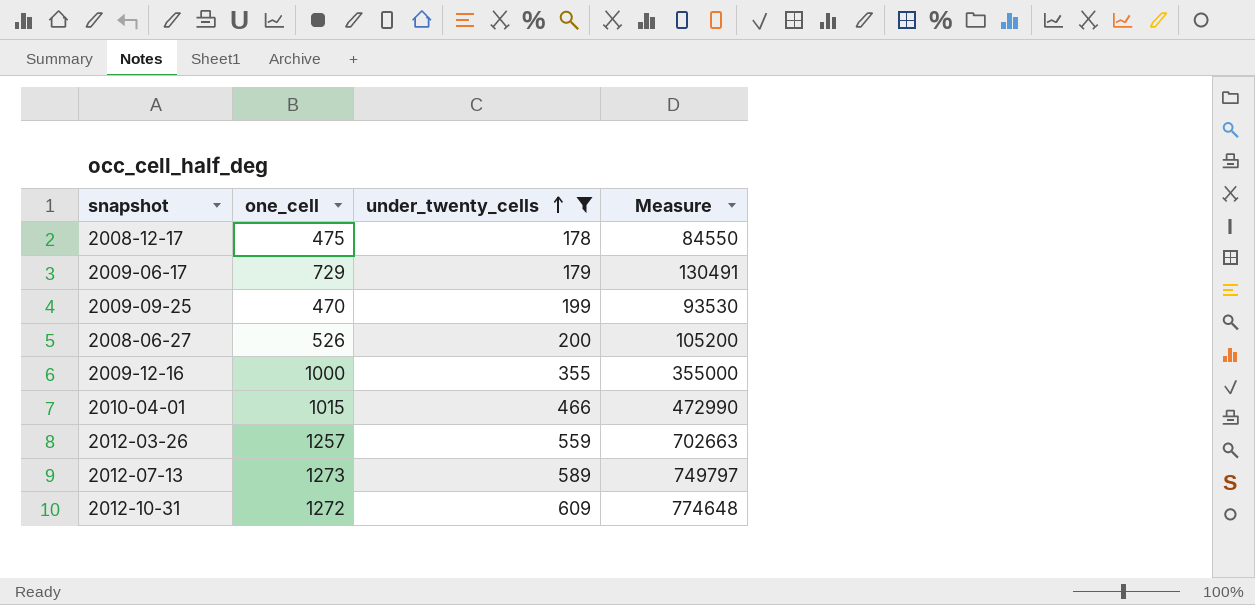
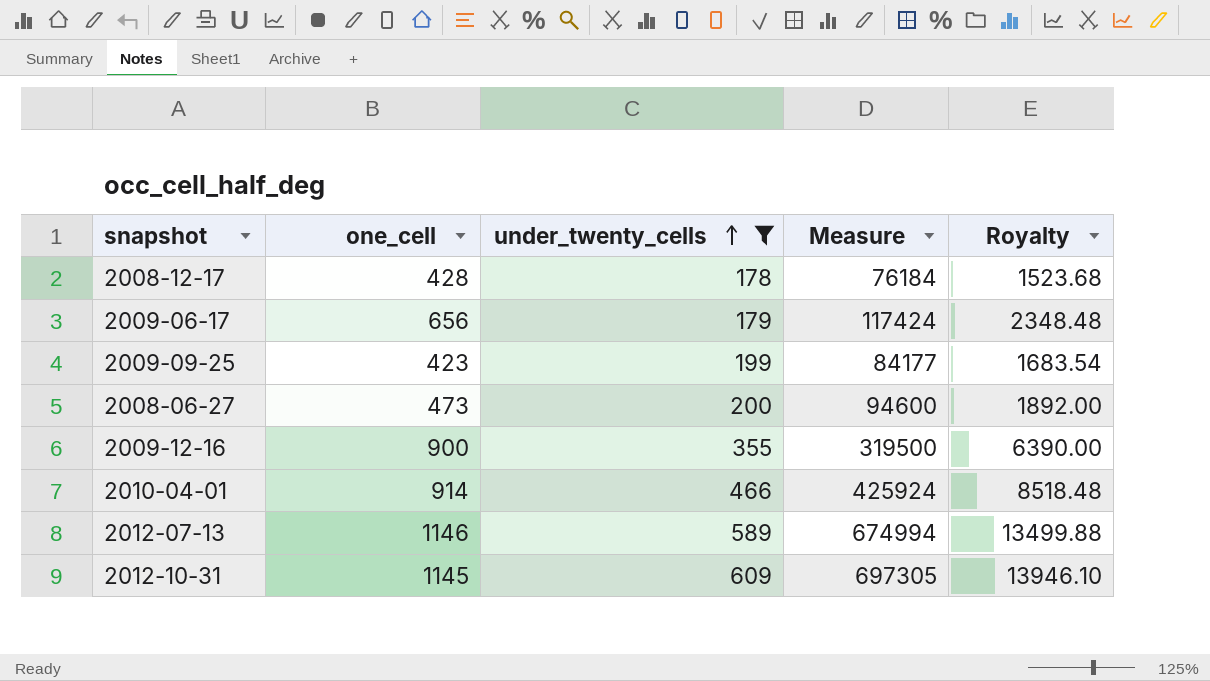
column Royalty | formula: none -> [Measure] * 0.02
row 2012-03-26: 1257 | 559 | 702663 -> none
2008-12-17 | one_cell: 475 -> 428
2008-12-17 | Measure: 84550 -> 76184
2009-06-17 | one_cell: 729 -> 656
2009-06-17 | Measure: 130491 -> 117424
2009-09-25 | one_cell: 470 -> 423
2009-09-25 | Measure: 93530 -> 84177
2008-06-27 | one_cell: 526 -> 473
2008-06-27 | Measure: 105200 -> 94600
2009-12-16 | one_cell: 1000 -> 900
2009-12-16 | Measure: 355000 -> 319500
2010-04-01 | one_cell: 1015 -> 914
2010-04-01 | Measure: 472990 -> 425924
2012-07-13 | one_cell: 1273 -> 1146
2012-07-13 | Measure: 749797 -> 674994
2012-10-31 | one_cell: 1272 -> 1145
2012-10-31 | Measure: 774648 -> 697305

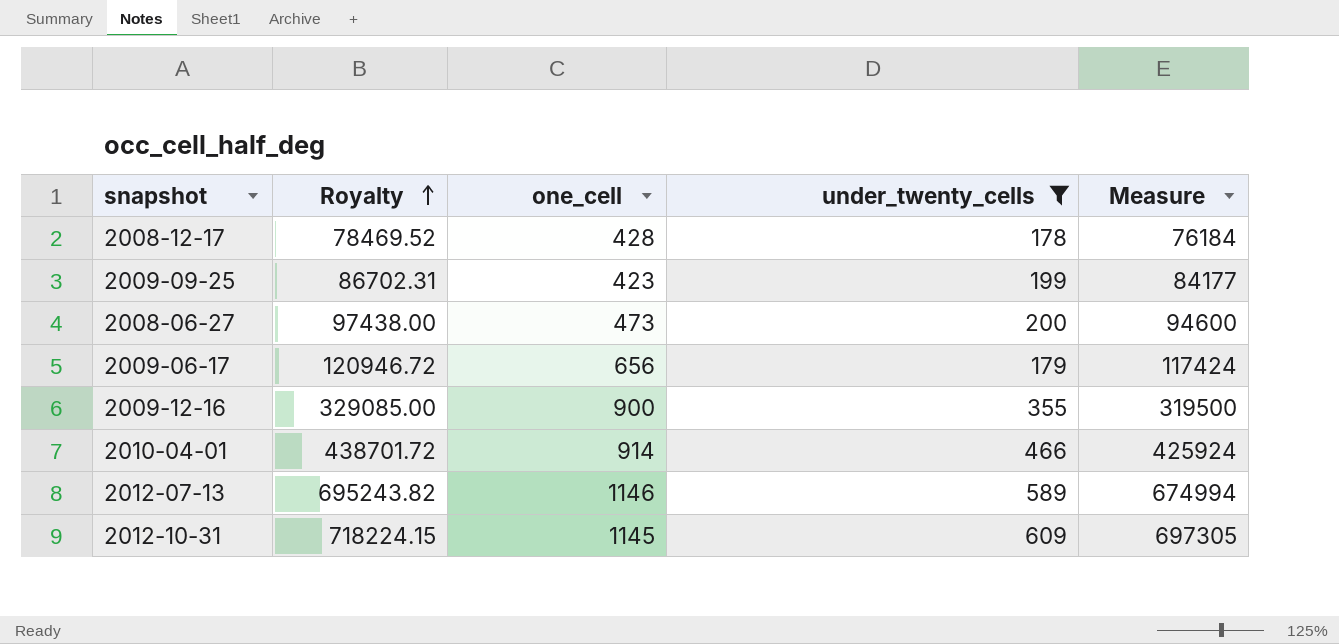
row order: under_twenty_cells ascending -> Royalty ascending
column Royalty | formula: [Measure] * 0.02 -> [Measure] * 1.03
column Royalty | position: 5 -> 2

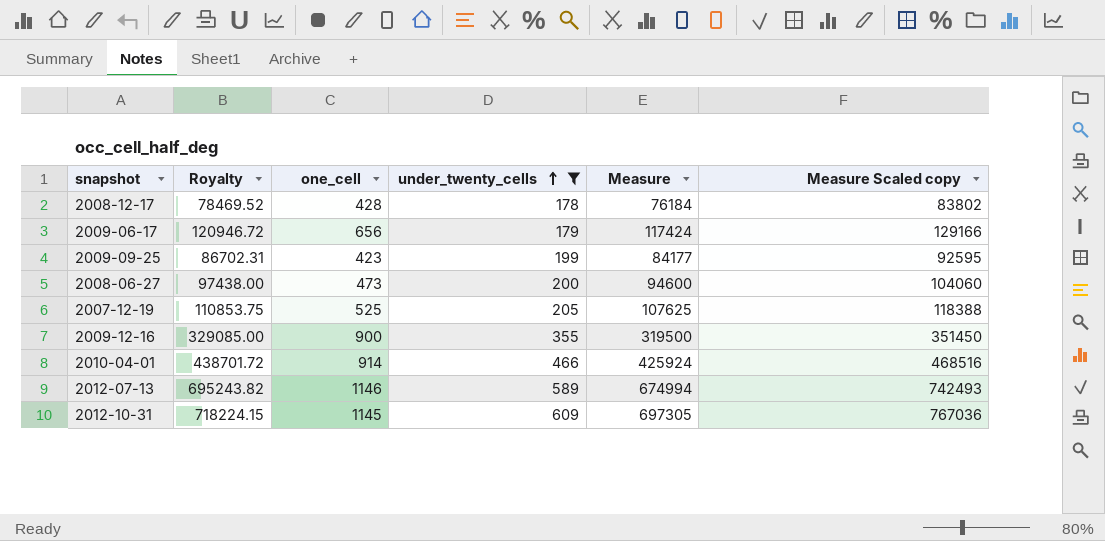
row order: Royalty ascending -> under_twenty_cells ascending
column Measure Scaled copy | formula: none -> [Measure] * 1.1
row 2007-12-19: none -> 110853.75 | 525 | 205 | 107625 | 118388

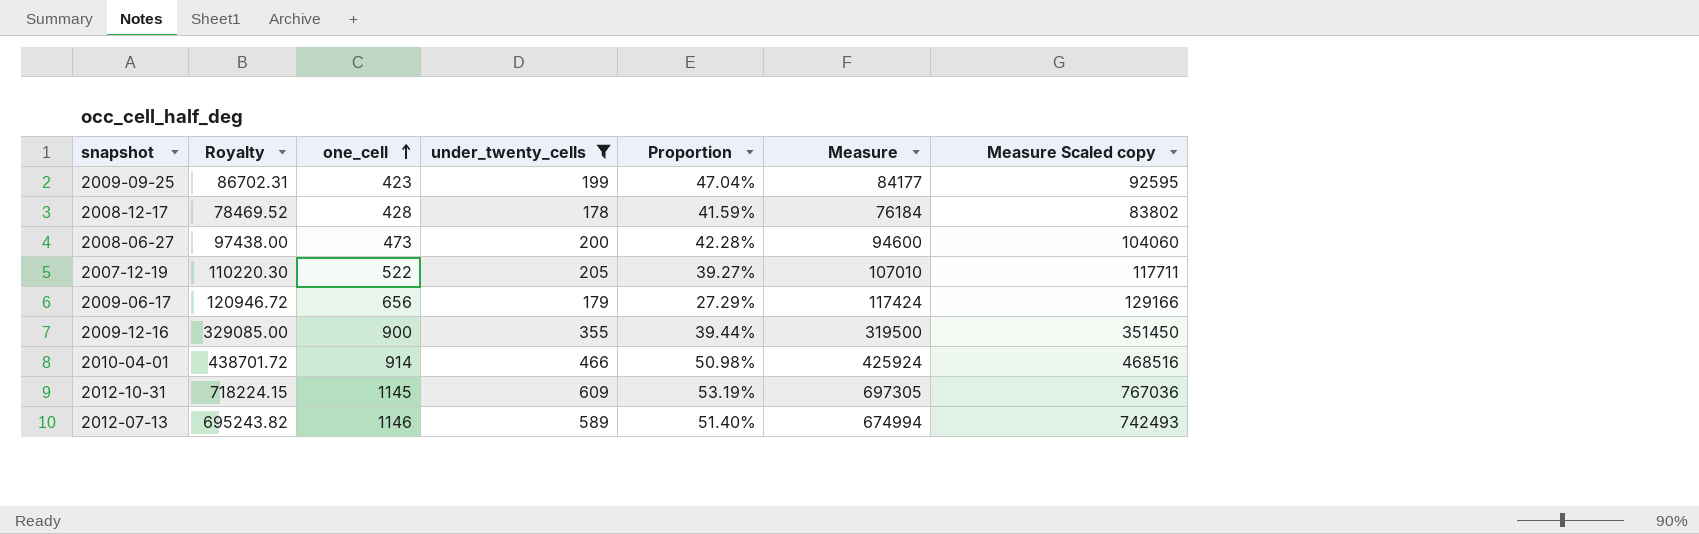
row order: under_twenty_cells ascending -> one_cell ascending
column Proportion | formula: none -> [under_twenty_cells] / [one_cell]
2007-12-19 | Royalty: 110853.75 -> 110220.30
2007-12-19 | one_cell: 525 -> 522
2007-12-19 | Measure: 107625 -> 107010
2007-12-19 | Measure Scaled copy: 118388 -> 117711

